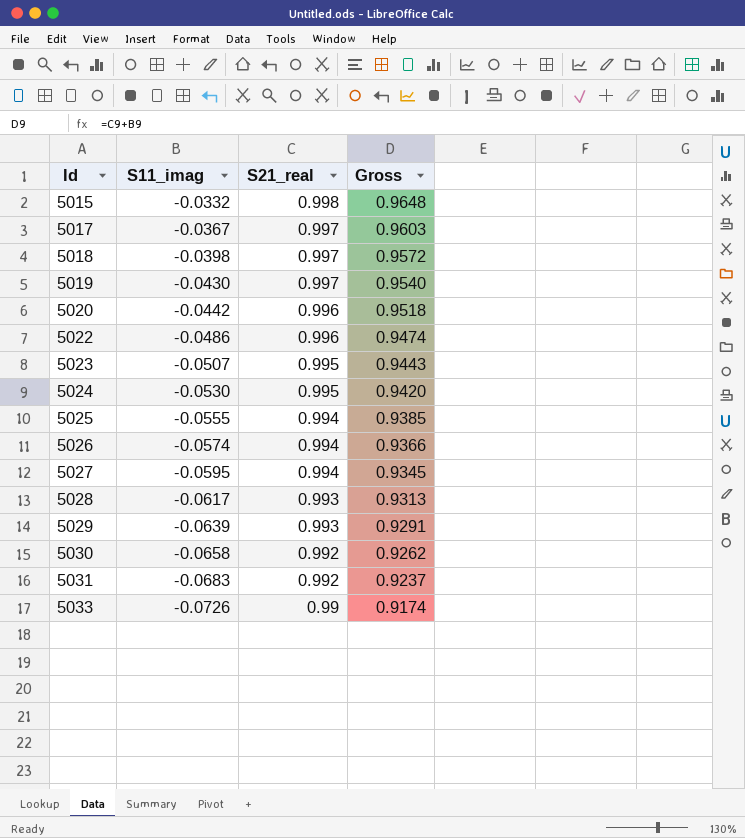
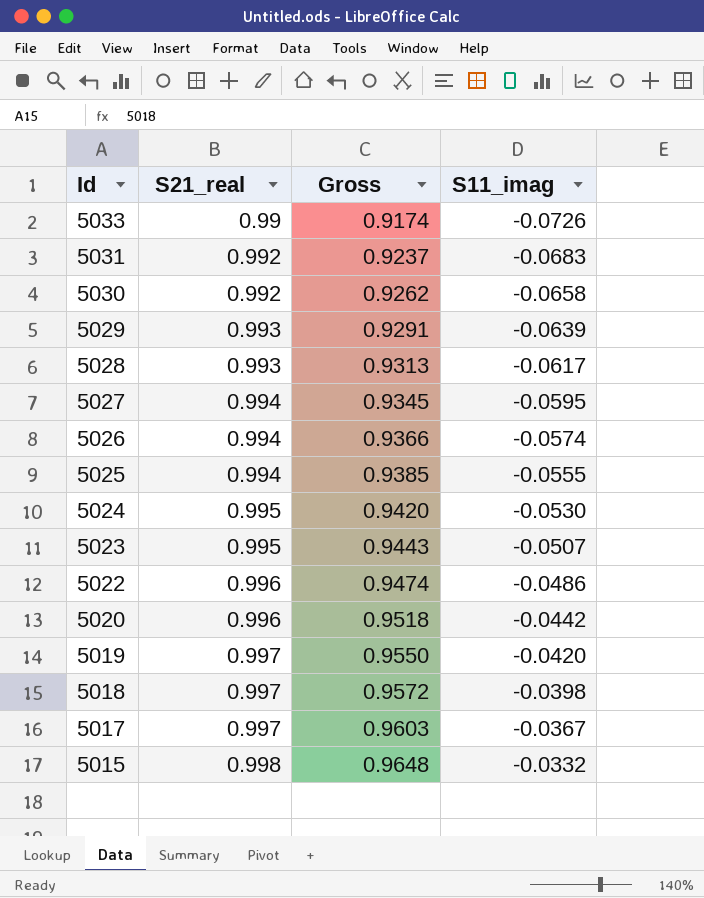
row order: Id ascending -> Id descending
column S11_imag | position: 2 -> 4
5019 | Gross: 0.9540 -> 0.9550
5019 | S11_imag: -0.0430 -> -0.0420

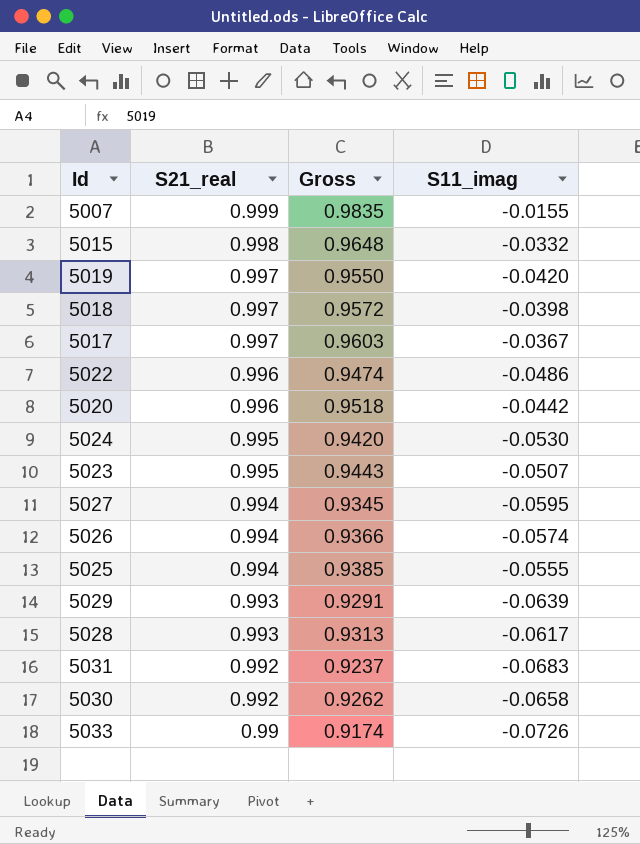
row order: Id descending -> S21_real descending
row 5007: none -> 0.999 | 0.9835 | -0.0155

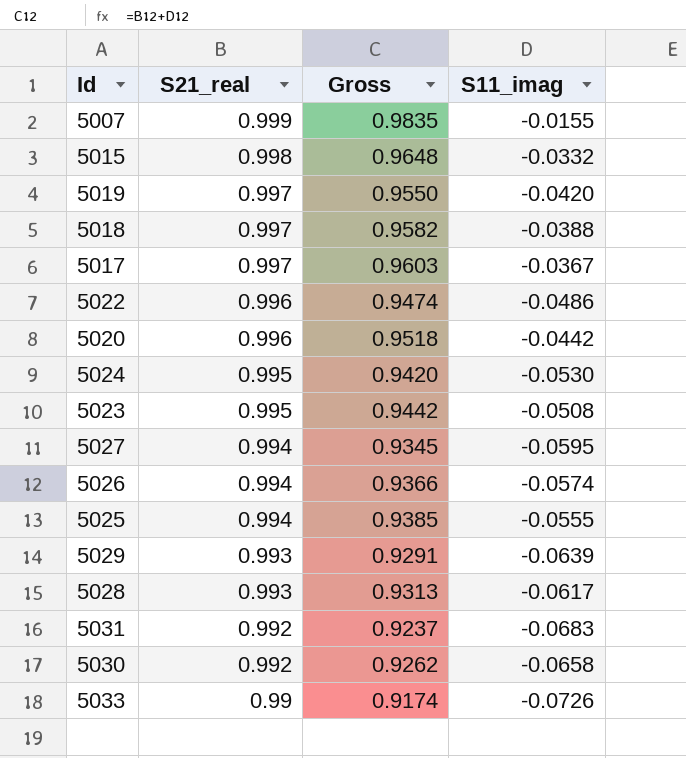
5018 | Gross: 0.9572 -> 0.9582
5018 | S11_imag: -0.0398 -> -0.0388
5023 | Gross: 0.9443 -> 0.9442
5023 | S11_imag: -0.0507 -> -0.0508

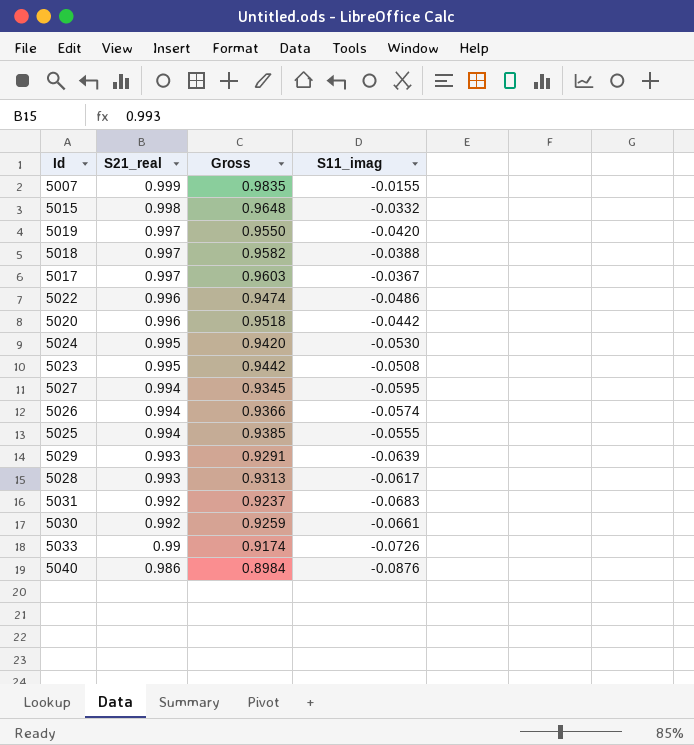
5030 | Gross: 0.9262 -> 0.9259
5030 | S11_imag: -0.0658 -> -0.0661
row 5040: none -> 0.986 | 0.8984 | -0.0876

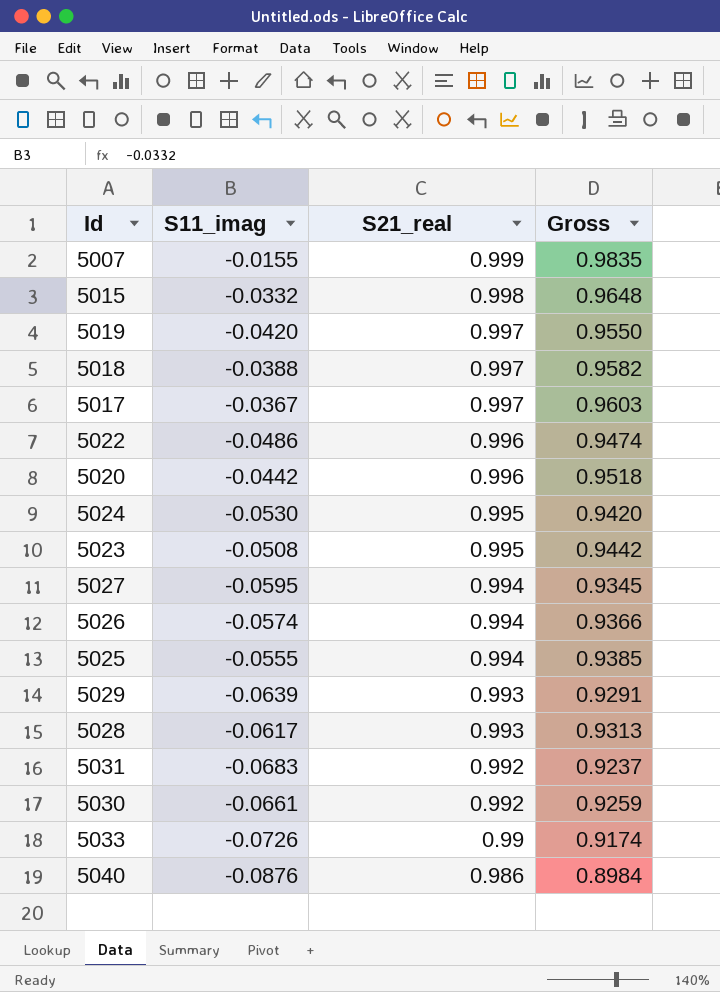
column S11_imag | position: 4 -> 2

